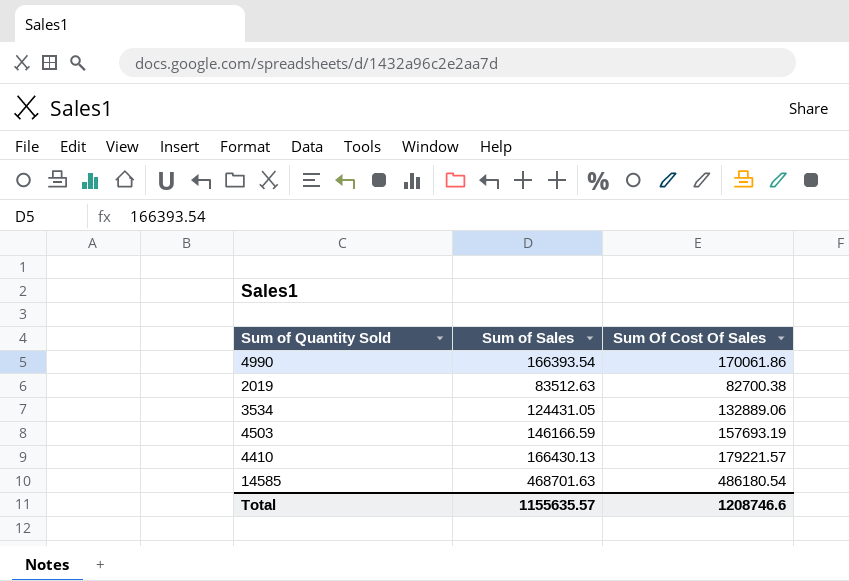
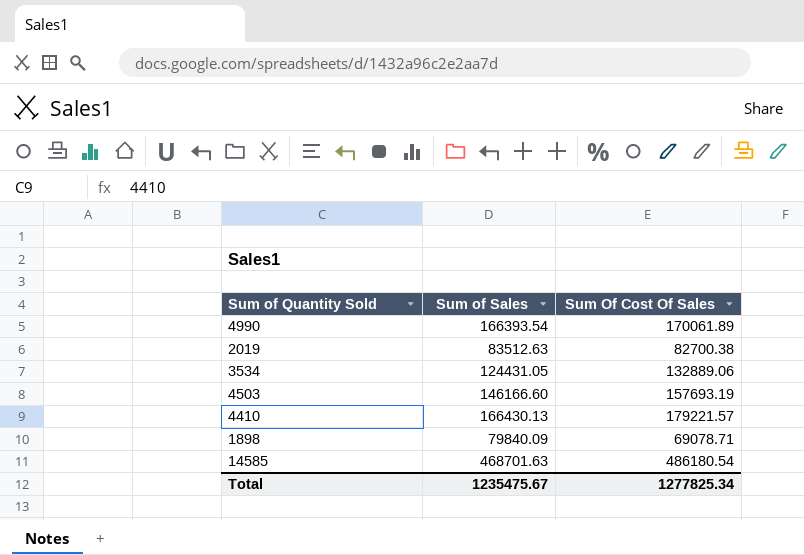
4990 | Sum Of Cost Of Sales: 170061.86 -> 170061.89
4503 | Sum of Sales: 146166.59 -> 146166.60
row 1898: none -> 79840.09 | 69078.71
Total | Sum of Sales: 1155635.57 -> 1235475.67
Total | Sum Of Cost Of Sales: 1208746.6 -> 1277825.34

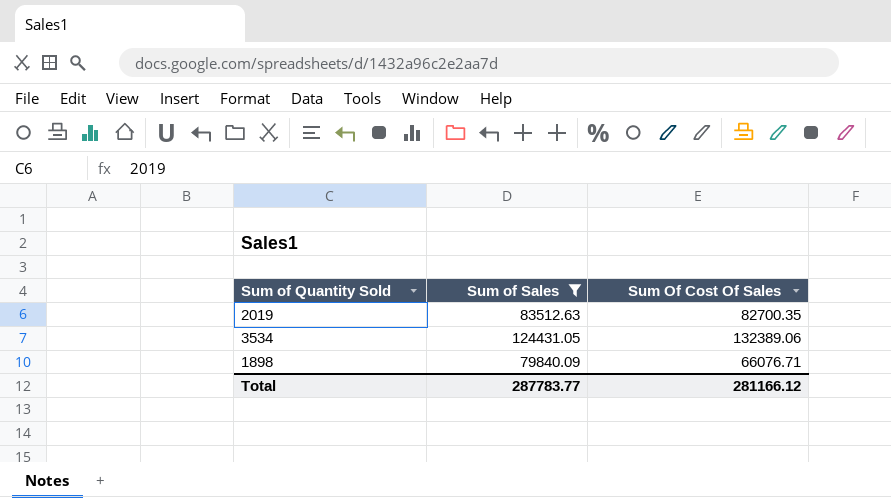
filter: none -> Sum of Sales <= 124431.05
2019 | Sum Of Cost Of Sales: 82700.38 -> 82700.35
3534 | Sum Of Cost Of Sales: 132889.06 -> 132389.06
1898 | Sum Of Cost Of Sales: 69078.71 -> 66076.71
Total | Sum of Sales: 1235475.67 -> 287783.77
Total | Sum Of Cost Of Sales: 1277825.34 -> 281166.12

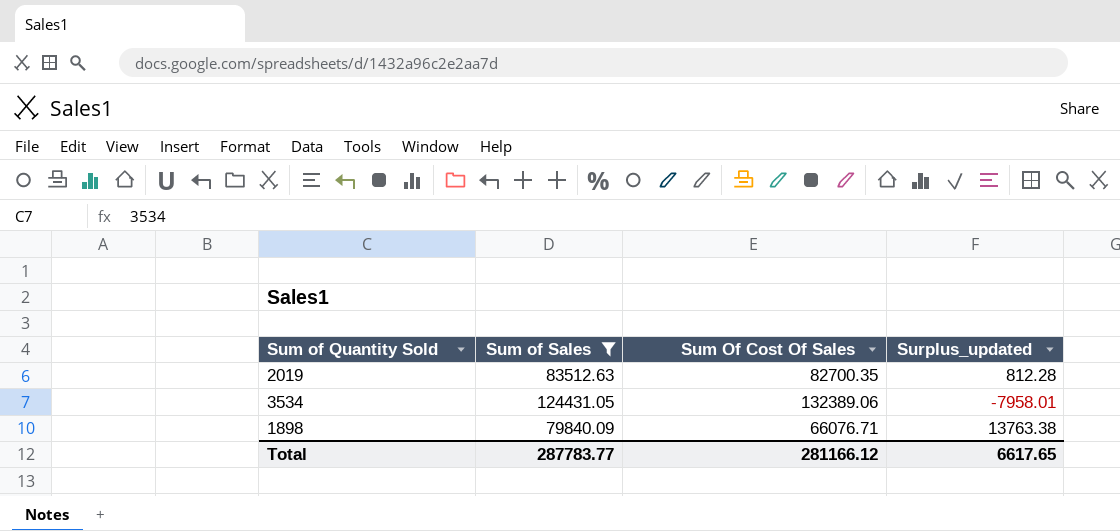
column Surplus_updated | formula: none -> [Sum of Sales] - [Sum Of Cost Of Sales]

